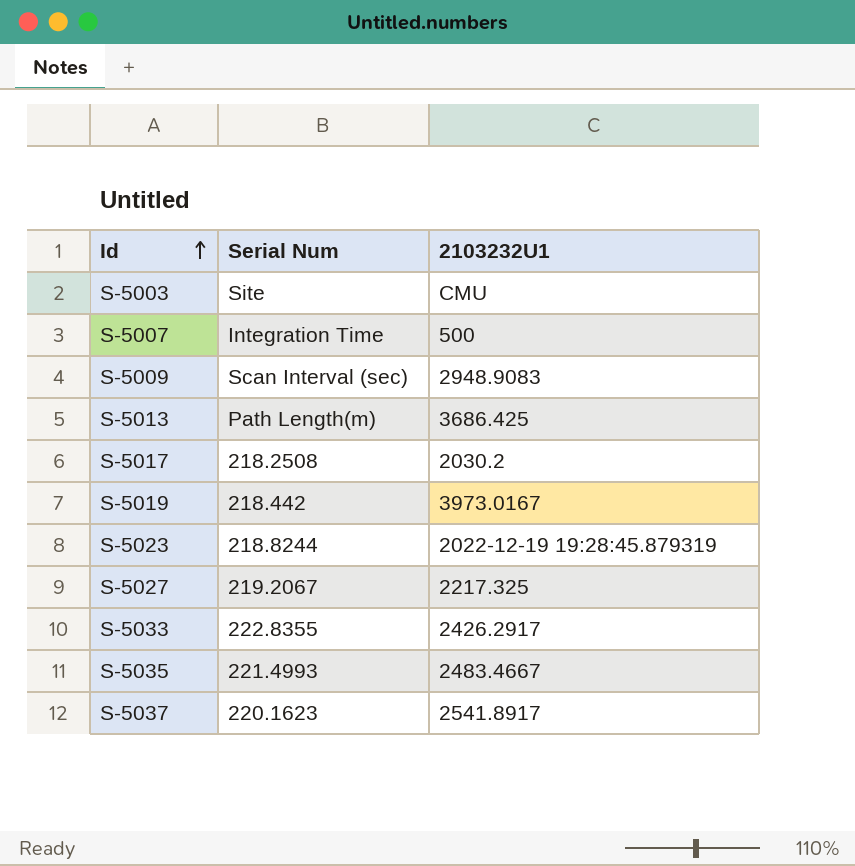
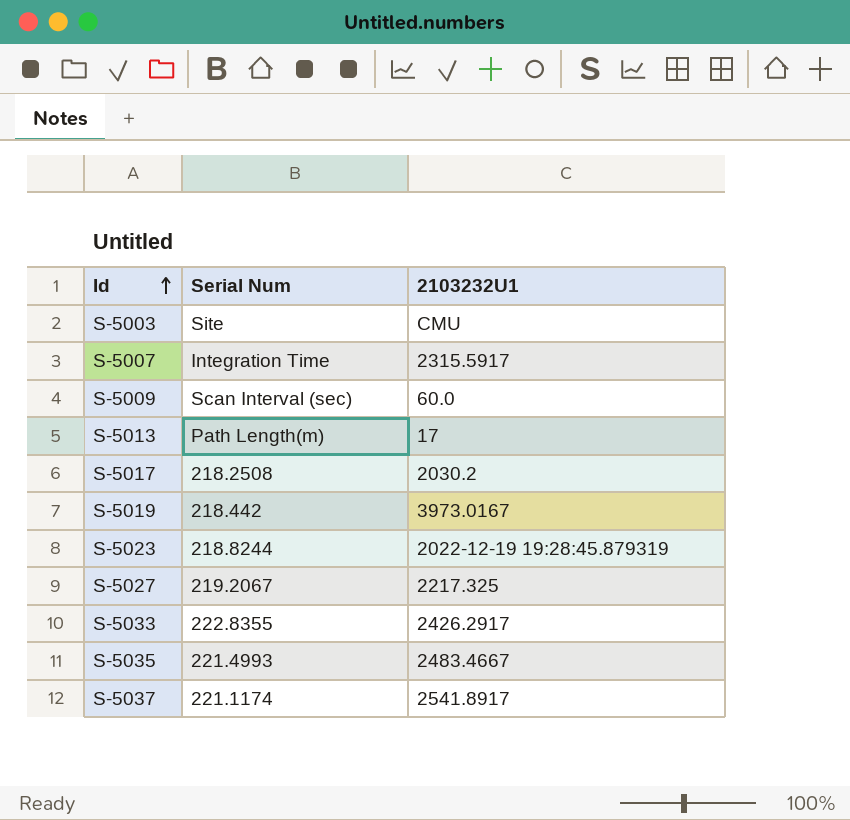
S-5007 | 2103232U1: 500 -> 2315.5917
S-5009 | 2103232U1: 2948.9083 -> 60.0
S-5013 | 2103232U1: 3686.425 -> 17
S-5037 | Serial Num: 220.1623 -> 221.1174

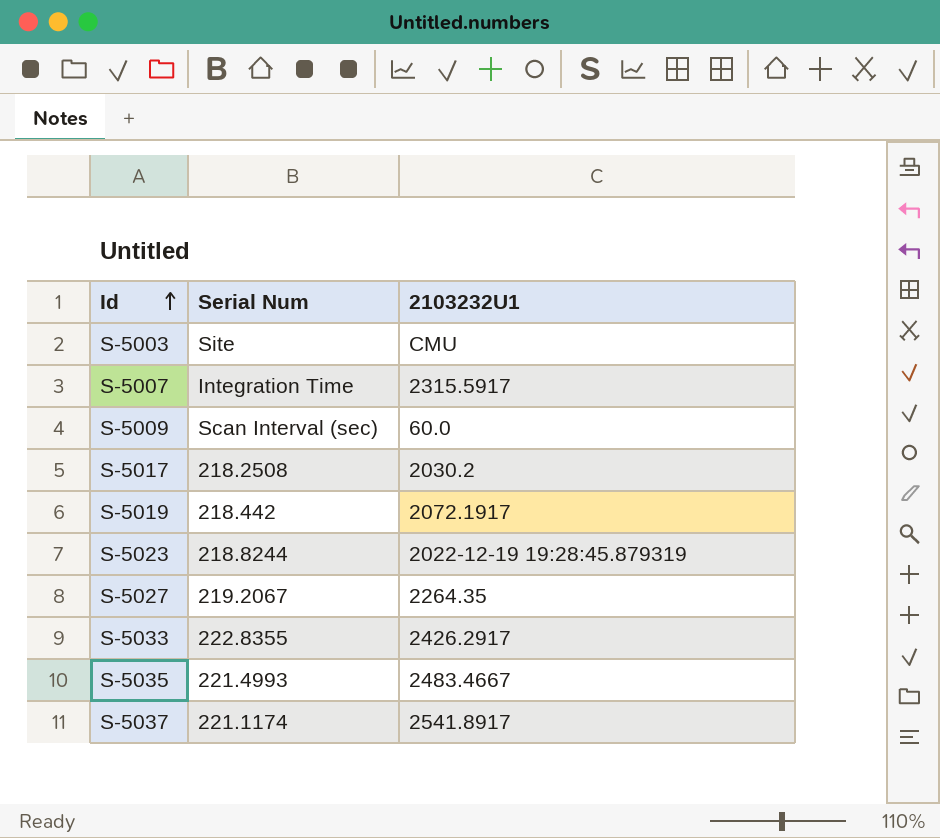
row S-5013: Path Length(m) | 17 -> none
S-5019 | 2103232U1: 3973.0167 -> 2072.1917
S-5027 | 2103232U1: 2217.325 -> 2264.35

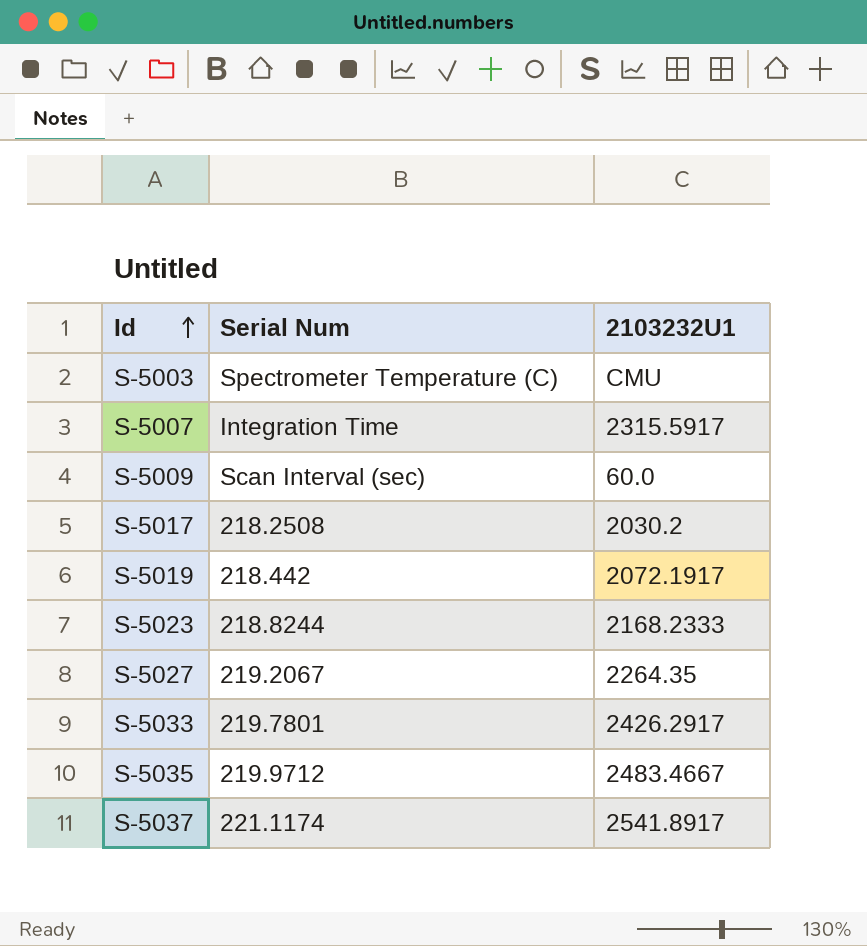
S-5003 | Serial Num: Site -> Spectrometer Temperature (C)
S-5023 | 2103232U1: 2022-12-19 19:28:45.879319 -> 2168.2333
S-5033 | Serial Num: 222.8355 -> 219.7801
S-5035 | Serial Num: 221.4993 -> 219.9712

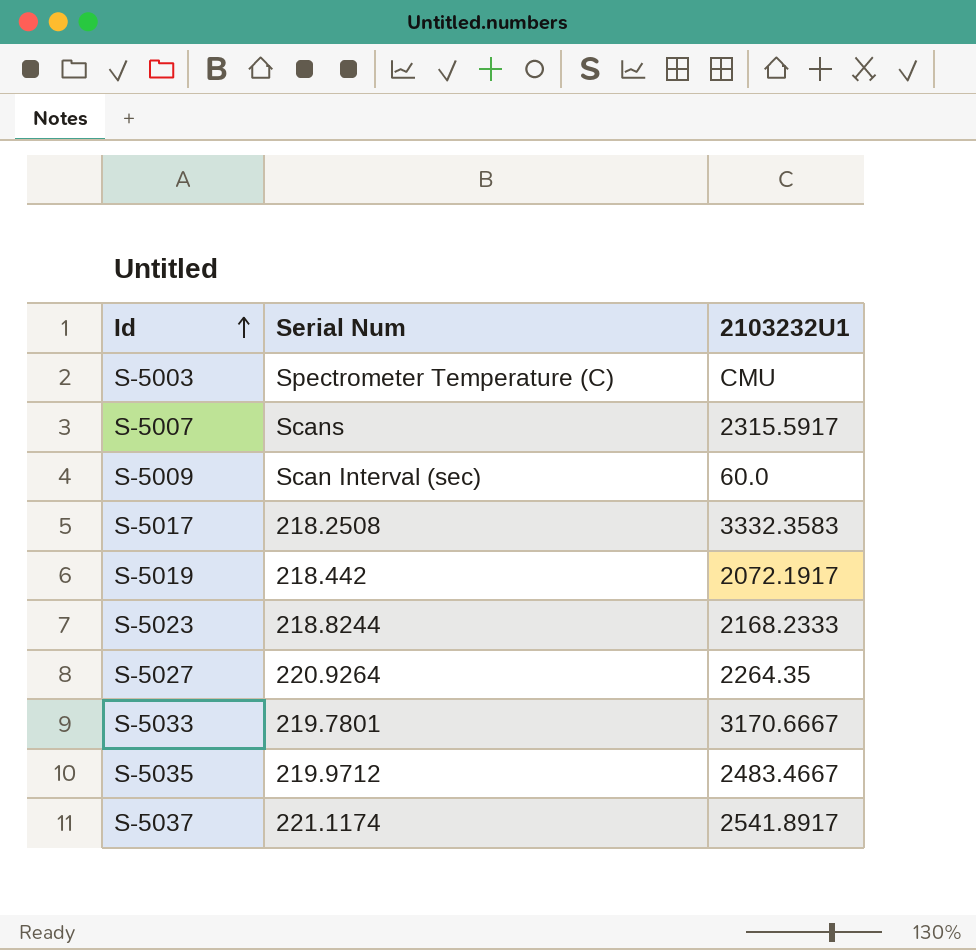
S-5007 | Serial Num: Integration Time -> Scans
S-5017 | 2103232U1: 2030.2 -> 3332.3583
S-5027 | Serial Num: 219.2067 -> 220.9264
S-5033 | 2103232U1: 2426.2917 -> 3170.6667

